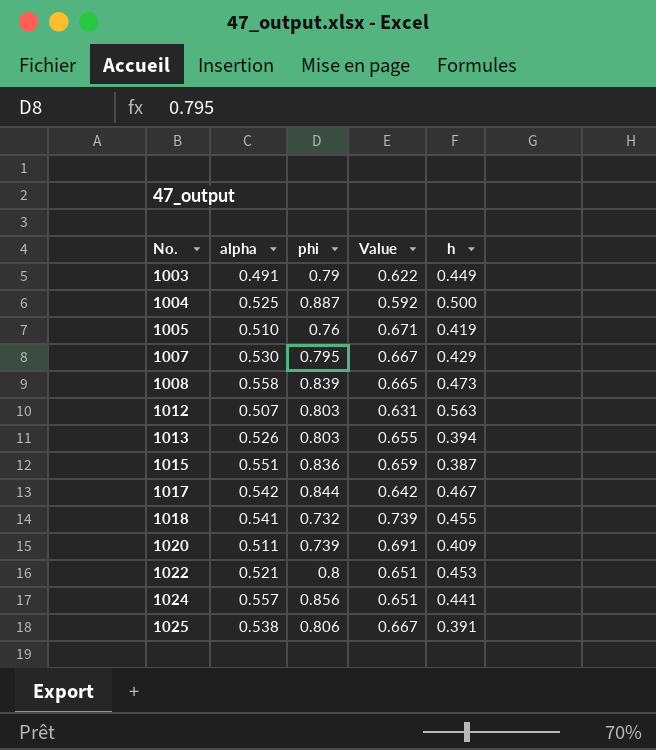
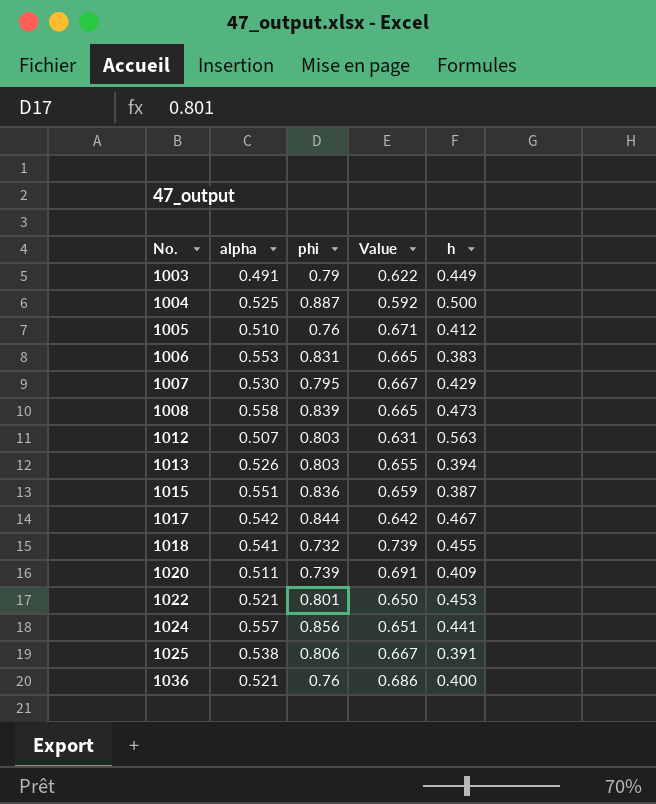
1005 | h: 0.419 -> 0.412
row 1006: none -> 0.553 | 0.831 | 0.665 | 0.383
1022 | phi: 0.8 -> 0.801
1022 | Value: 0.651 -> 0.650
row 1036: none -> 0.521 | 0.76 | 0.686 | 0.400

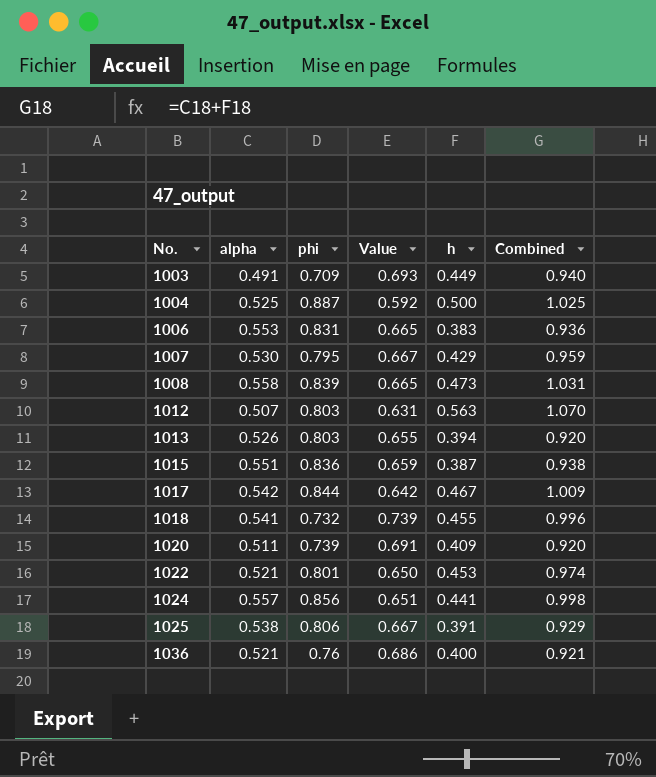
column Combined | formula: none -> [alpha] + [h]
row 1005: 0.510 | 0.76 | 0.671 | 0.412 -> none
1003 | phi: 0.79 -> 0.709
1003 | Value: 0.622 -> 0.693

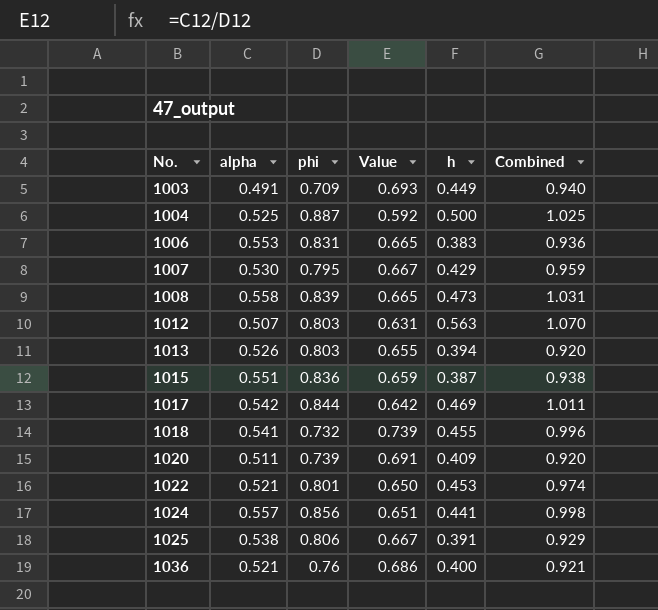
1017 | h: 0.467 -> 0.469
1017 | Combined: 1.009 -> 1.011

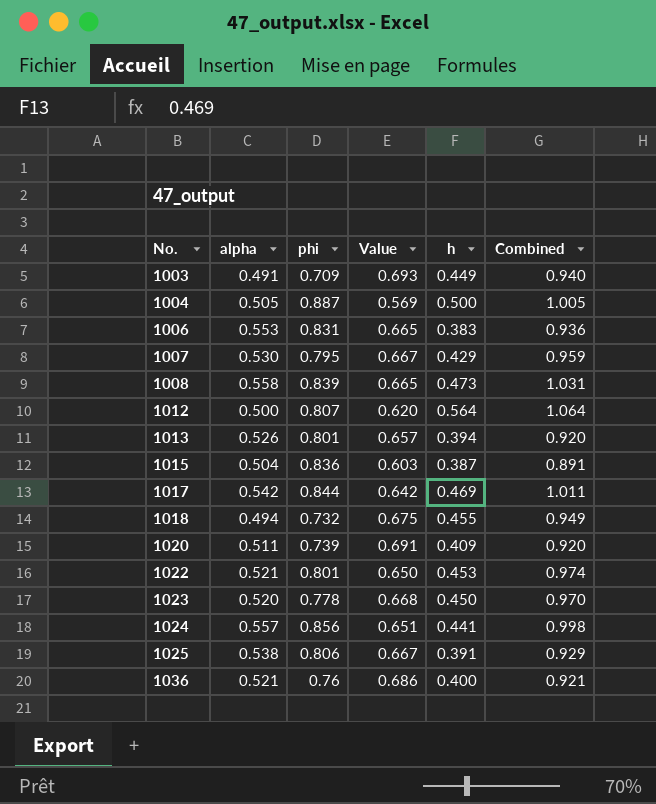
1004 | alpha: 0.525 -> 0.505
1004 | Value: 0.592 -> 0.569
1004 | Combined: 1.025 -> 1.005
1012 | alpha: 0.507 -> 0.500
1012 | phi: 0.803 -> 0.807
1012 | Value: 0.631 -> 0.620
1012 | h: 0.563 -> 0.564
1012 | Combined: 1.070 -> 1.064
1013 | phi: 0.803 -> 0.801
1013 | Value: 0.655 -> 0.657
1015 | alpha: 0.551 -> 0.504
1015 | Value: 0.659 -> 0.603
1015 | Combined: 0.938 -> 0.891
1018 | alpha: 0.541 -> 0.494
1018 | Value: 0.739 -> 0.675
1018 | Combined: 0.996 -> 0.949
row 1023: none -> 0.520 | 0.778 | 0.668 | 0.450 | 0.970

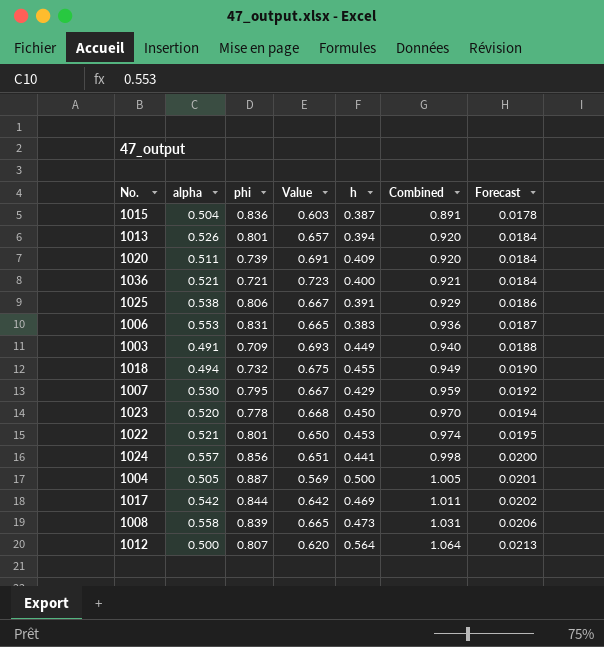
row order: No. ascending -> Combined ascending
column Forecast | formula: none -> [Combined] * 0.02
1036 | phi: 0.76 -> 0.721
1036 | Value: 0.686 -> 0.723

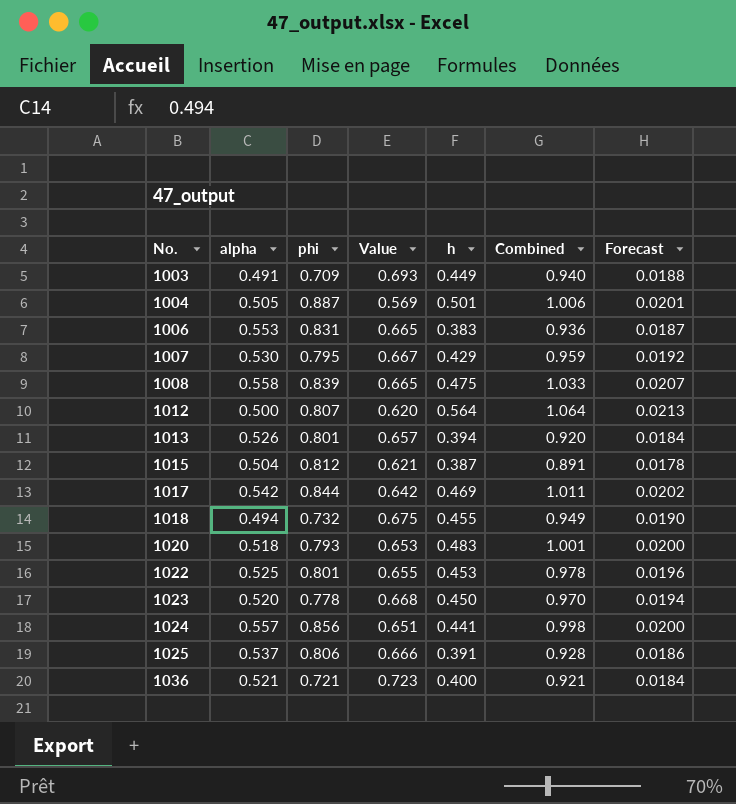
row order: Combined ascending -> No. ascending
1004 | h: 0.500 -> 0.501
1004 | Combined: 1.005 -> 1.006
1008 | h: 0.473 -> 0.475
1008 | Combined: 1.031 -> 1.033
1008 | Forecast: 0.0206 -> 0.0207
1015 | phi: 0.836 -> 0.812
1015 | Value: 0.603 -> 0.621
1020 | alpha: 0.511 -> 0.518
1020 | phi: 0.739 -> 0.793
1020 | Value: 0.691 -> 0.653
1020 | h: 0.409 -> 0.483
1020 | Combined: 0.920 -> 1.001
1020 | Forecast: 0.0184 -> 0.0200
1022 | alpha: 0.521 -> 0.525
1022 | Value: 0.650 -> 0.655
1022 | Combined: 0.974 -> 0.978
1022 | Forecast: 0.0195 -> 0.0196
1025 | alpha: 0.538 -> 0.537
1025 | Value: 0.667 -> 0.666
1025 | Combined: 0.929 -> 0.928

